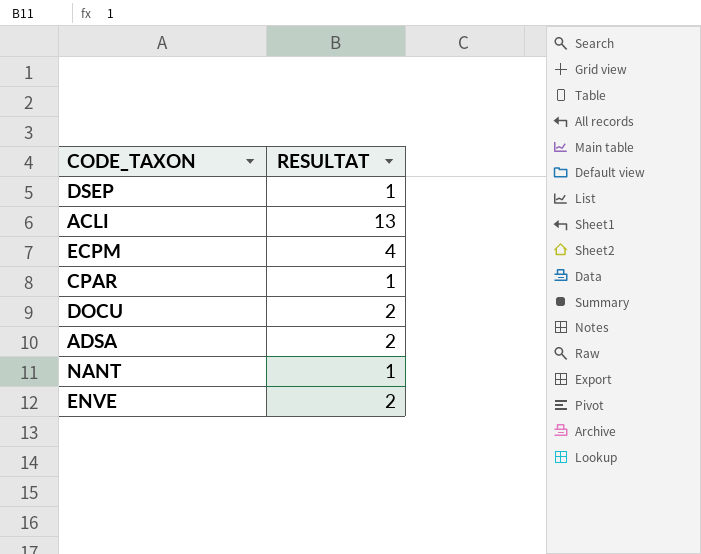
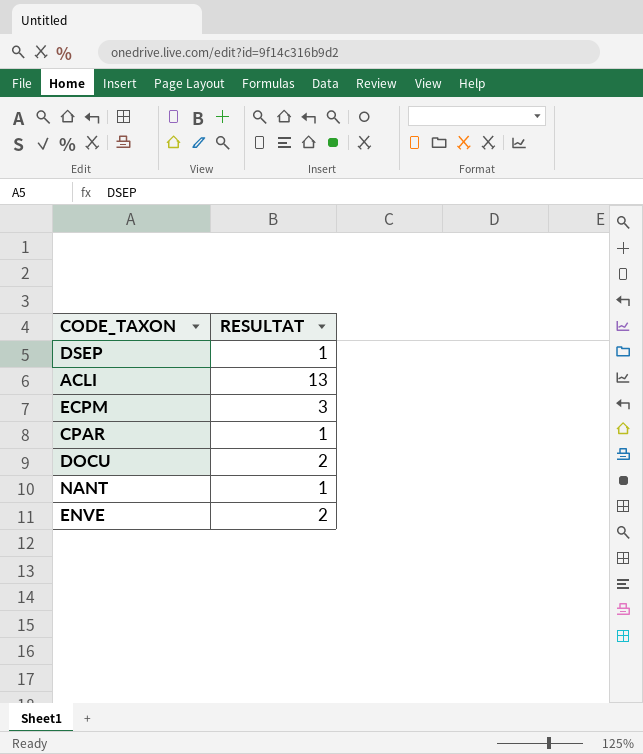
row ADSA: 2 -> none
ECPM | RESULTAT: 4 -> 3

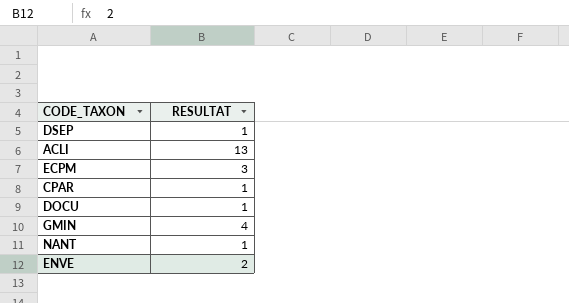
DOCU | RESULTAT: 2 -> 1
row GMIN: none -> 4

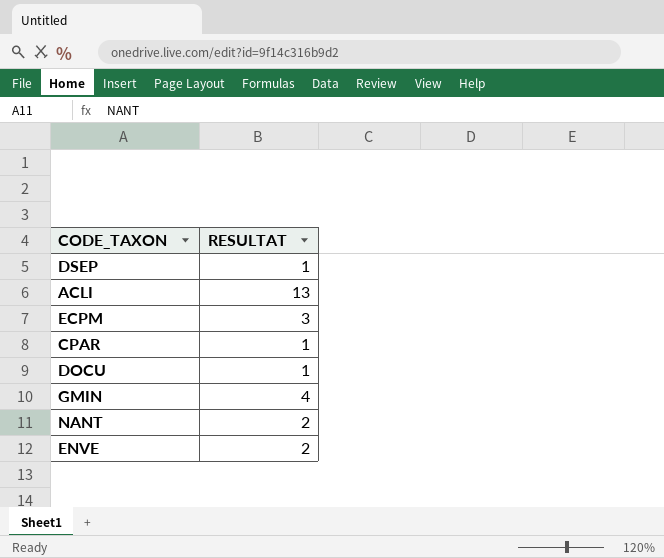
NANT | RESULTAT: 1 -> 2

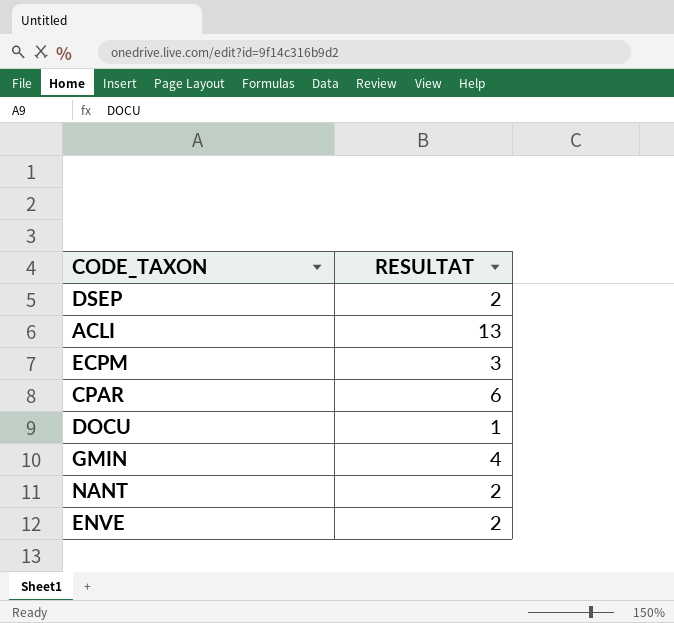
DSEP | RESULTAT: 1 -> 2
CPAR | RESULTAT: 1 -> 6

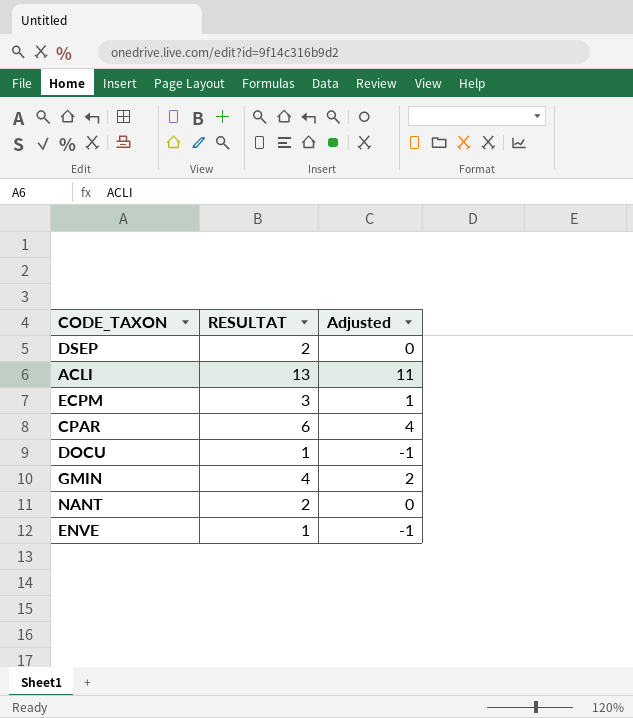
column Adjusted | formula: none -> [RESULTAT] - 2
ENVE | RESULTAT: 2 -> 1

